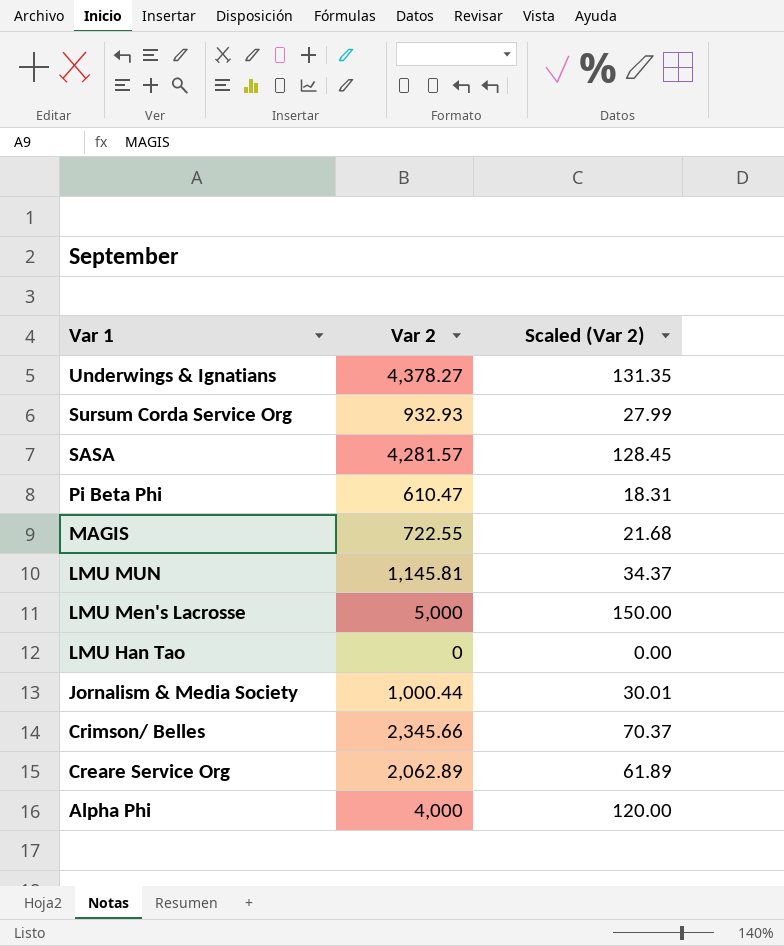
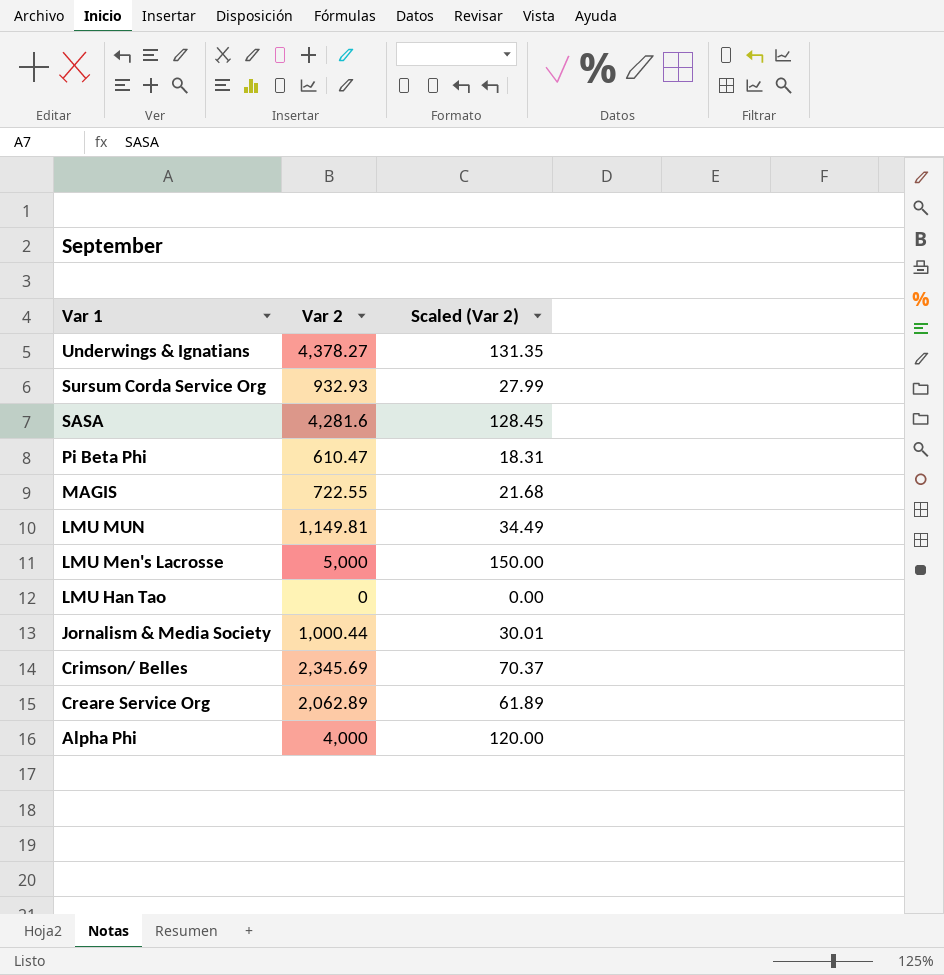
SASA | Var 2: 4,281.57 -> 4,281.6
LMU MUN | Var 2: 1,145.81 -> 1,149.81
LMU MUN | Scaled (Var 2): 34.37 -> 34.49
Crimson/ Belles | Var 2: 2,345.66 -> 2,345.69

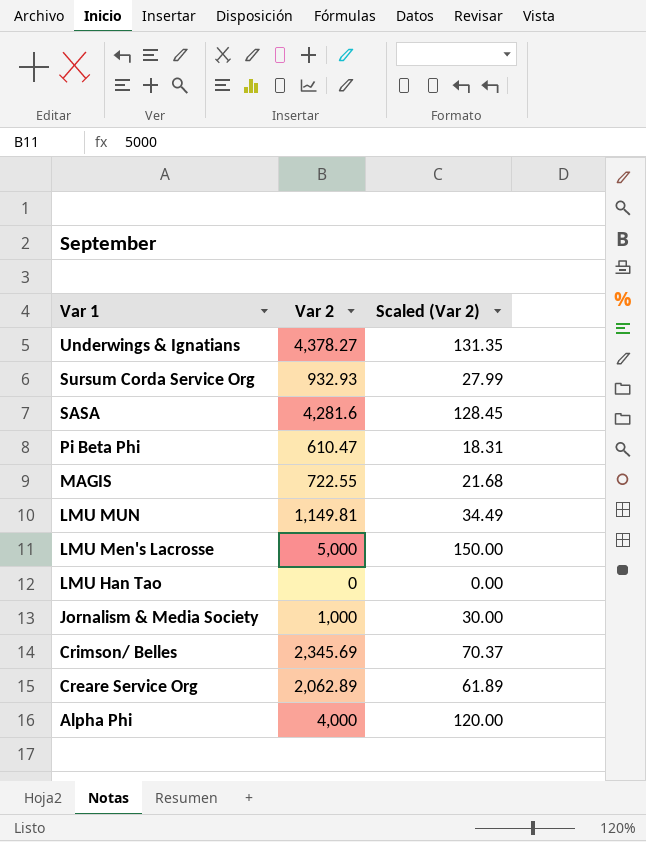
Jornalism & Media Society | Var 2: 1,000.44 -> 1,000
Jornalism & Media Society | Scaled (Var 2): 30.01 -> 30.00

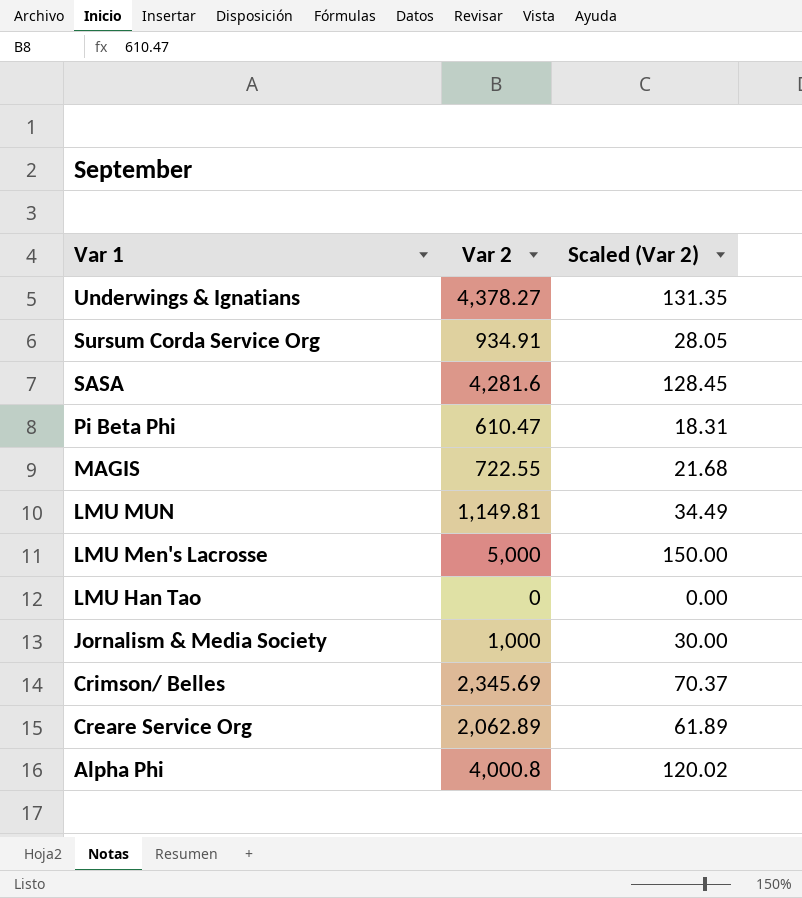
Sursum Corda Service Org | Var 2: 932.93 -> 934.91
Sursum Corda Service Org | Scaled (Var 2): 27.99 -> 28.05
Alpha Phi | Var 2: 4,000 -> 4,000.8
Alpha Phi | Scaled (Var 2): 120.00 -> 120.02

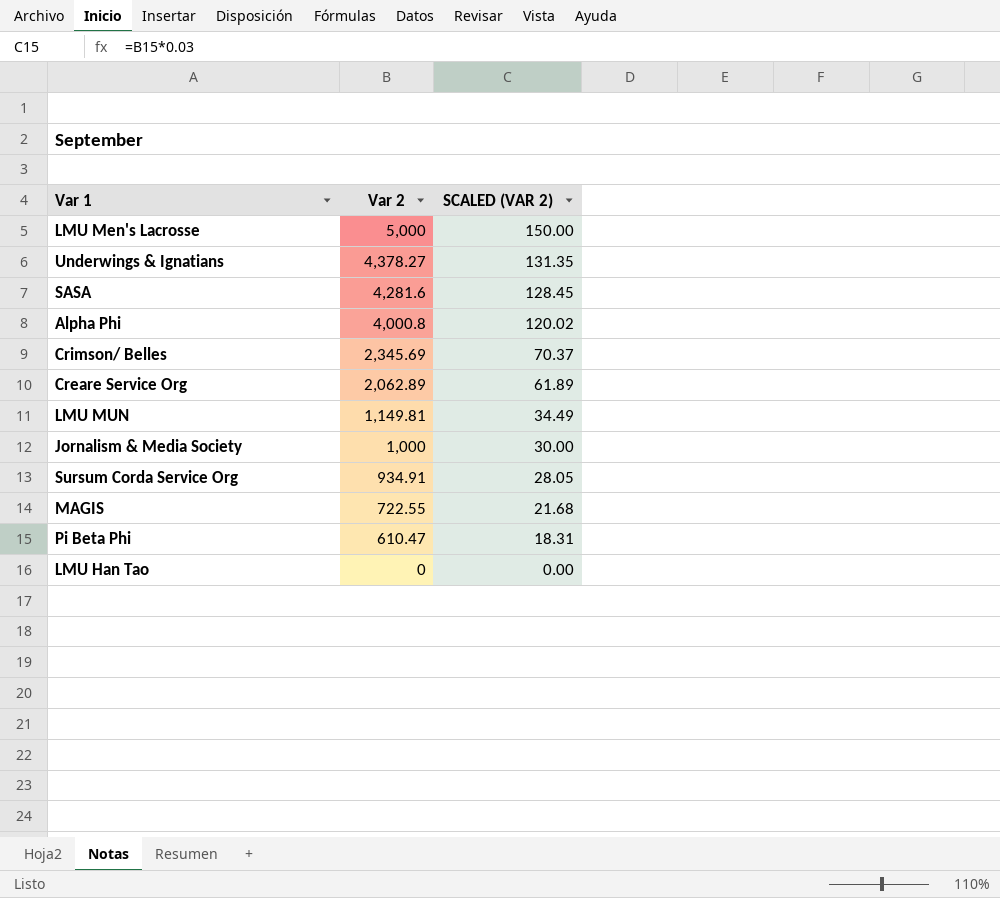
row order: Var 1 descending -> Var 2 descending
column name: Scaled (Var 2) -> SCALED (VAR 2)

